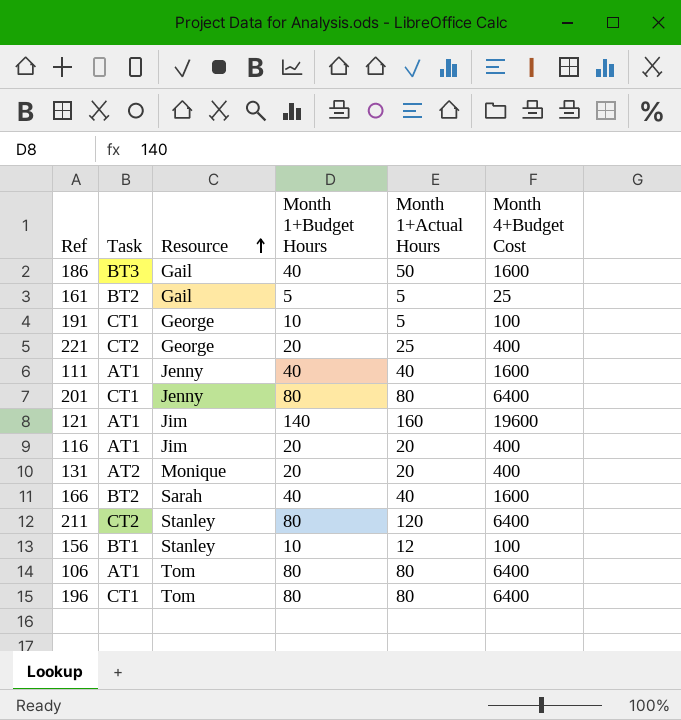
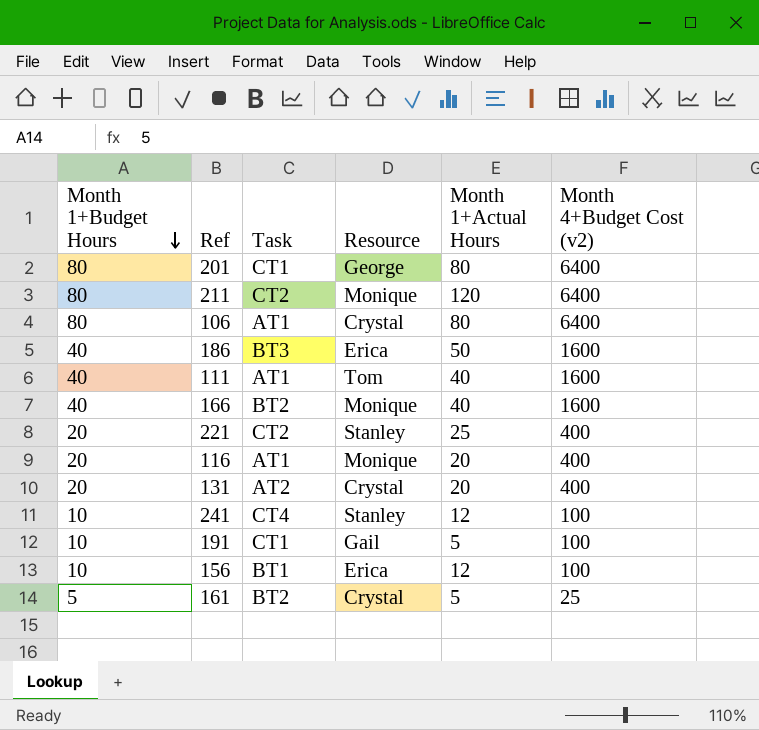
row order: Resource ascending -> Month 1+Budget Hours descending
column Month 1+Budget Hours | position: 4 -> 1
column name: Month 4+Budget Cost -> Month 4+Budget Cost (v2)
row 121: AT1 | Jim | 140 | 160 | 19600 -> none
row 196: CT1 | Tom | 80 | 80 | 6400 -> none
201 | Resource: Jenny -> George
211 | Resource: Stanley -> Monique
106 | Resource: Tom -> Crystal
186 | Resource: Gail -> Erica
111 | Resource: Jenny -> Tom
166 | Resource: Sarah -> Monique
221 | Resource: George -> Stanley
116 | Resource: Jim -> Monique
131 | Resource: Monique -> Crystal
row 241: none -> 10 | CT4 | Stanley | 12 | 100
191 | Resource: George -> Gail
156 | Resource: Stanley -> Erica
161 | Resource: Gail -> Crystal

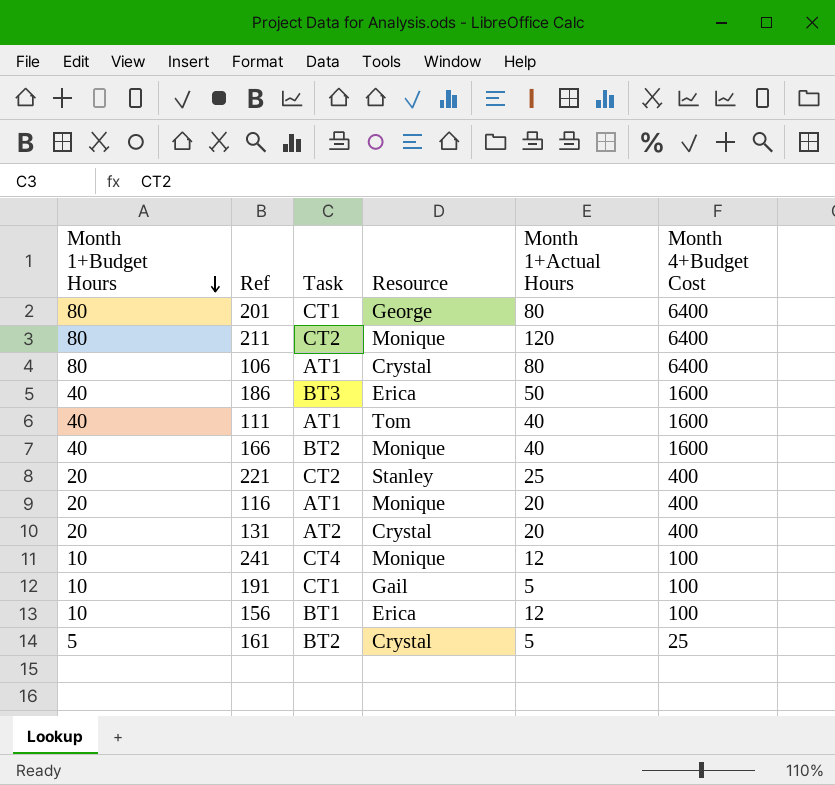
column name: Month 4+Budget Cost (v2) -> Month 4+Budget Cost
241 | Resource: Stanley -> Monique

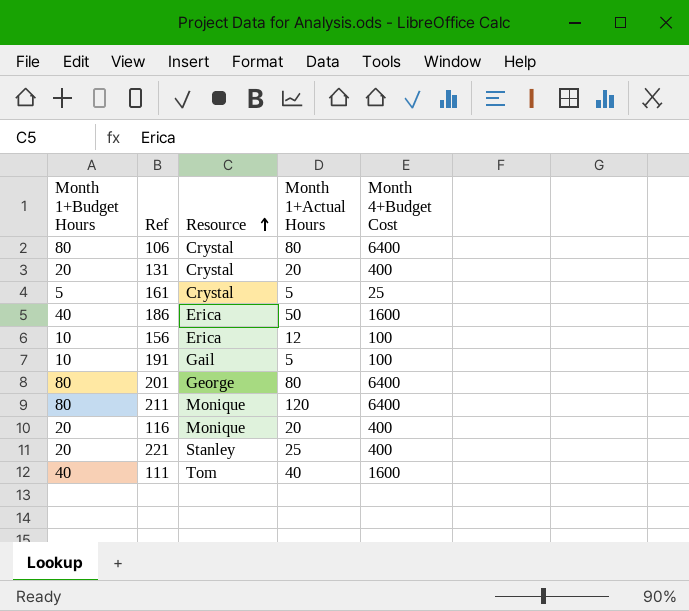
row order: Month 1+Budget Hours descending -> Resource ascending
column Task | position: 3 -> none
row 166: 40 | BT2 | Monique | 40 | 1600 -> none
row 241: 10 | CT4 | Monique | 12 | 100 -> none

